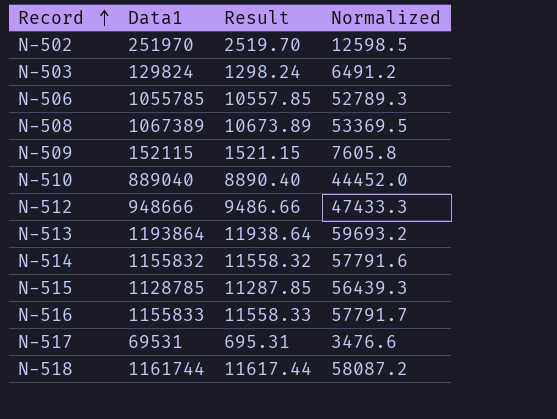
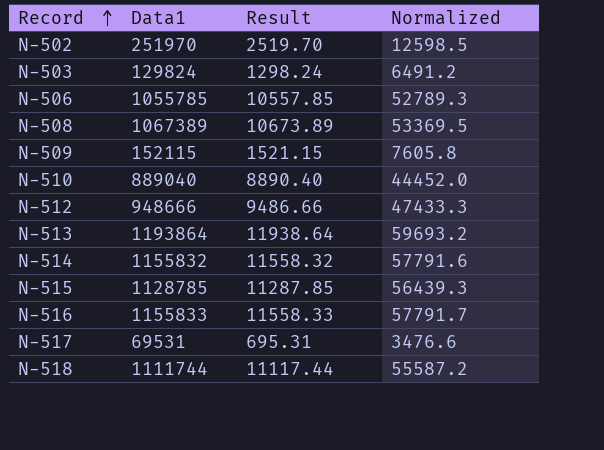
N-518 | Data1: 1161744 -> 1111744
N-518 | Result: 11617.44 -> 11117.44
N-518 | Normalized: 58087.2 -> 55587.2

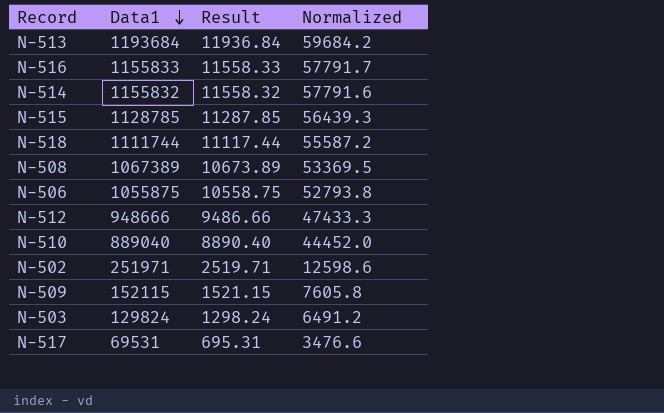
row order: Record ascending -> Data1 descending
N-513 | Data1: 1193864 -> 1193684
N-513 | Result: 11938.64 -> 11936.84
N-513 | Normalized: 59693.2 -> 59684.2
N-506 | Data1: 1055785 -> 1055875
N-506 | Result: 10557.85 -> 10558.75
N-506 | Normalized: 52789.3 -> 52793.8
N-502 | Data1: 251970 -> 251971
N-502 | Result: 2519.70 -> 2519.71
N-502 | Normalized: 12598.5 -> 12598.6

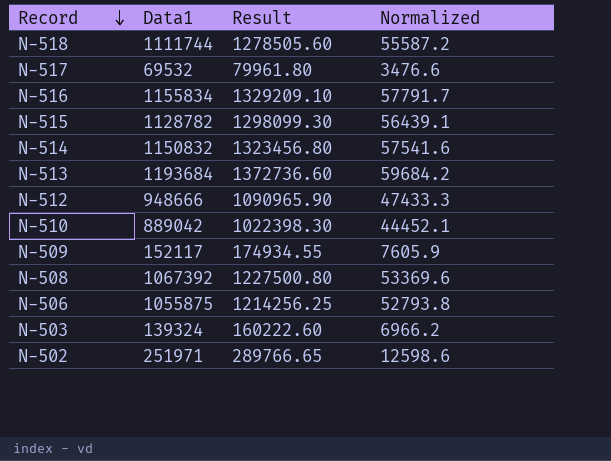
row order: Data1 descending -> Record descending
column Result | formula: [Data1] * 0.01 -> [Data1] * 1.15
N-517 | Data1: 69531 -> 69532
N-516 | Data1: 1155833 -> 1155834
N-515 | Data1: 1128785 -> 1128782
N-515 | Normalized: 56439.3 -> 56439.1
N-514 | Data1: 1155832 -> 1150832
N-514 | Normalized: 57791.6 -> 57541.6
N-510 | Data1: 889040 -> 889042
N-510 | Normalized: 44452.0 -> 44452.1
N-509 | Data1: 152115 -> 152117
N-509 | Normalized: 7605.8 -> 7605.9
N-508 | Data1: 1067389 -> 1067392
N-508 | Normalized: 53369.5 -> 53369.6
N-503 | Data1: 129824 -> 139324
N-503 | Normalized: 6491.2 -> 6966.2

